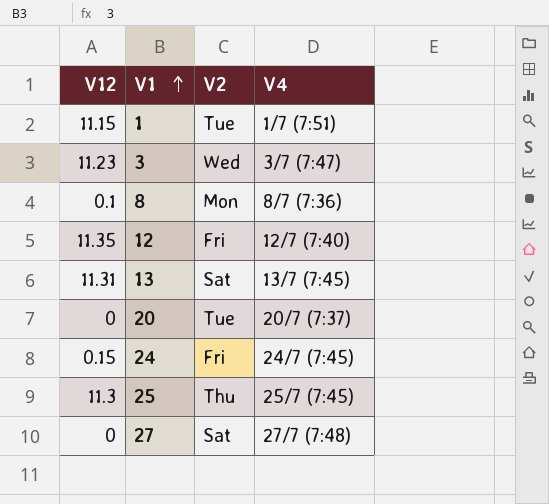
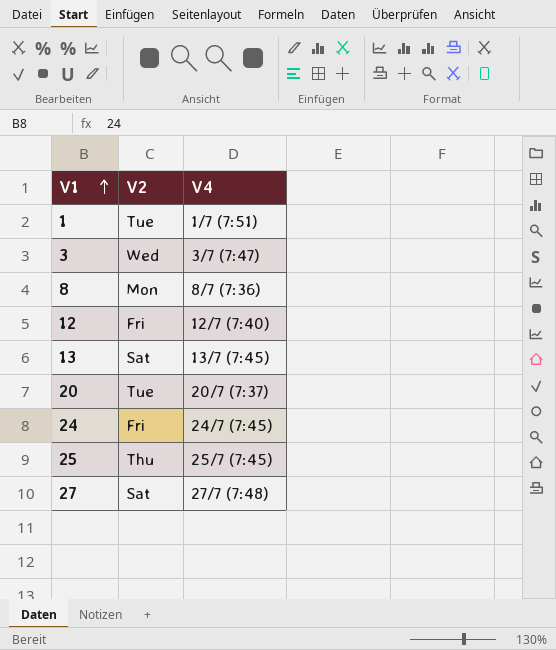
column V12 | position: 1 -> none

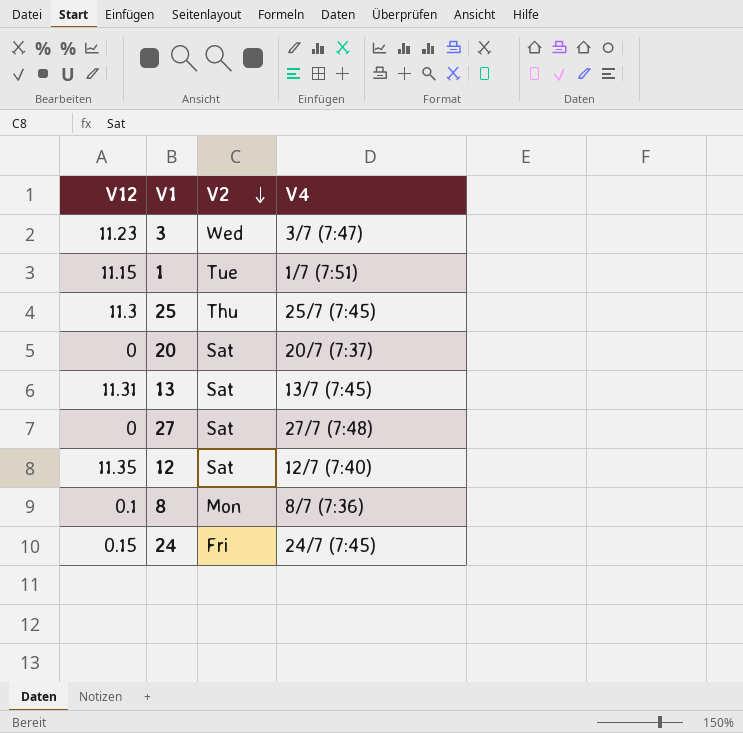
row order: V1 ascending -> V2 descending
column V12 | position: none -> 1
20 | V2: Tue -> Sat
12 | V2: Fri -> Sat

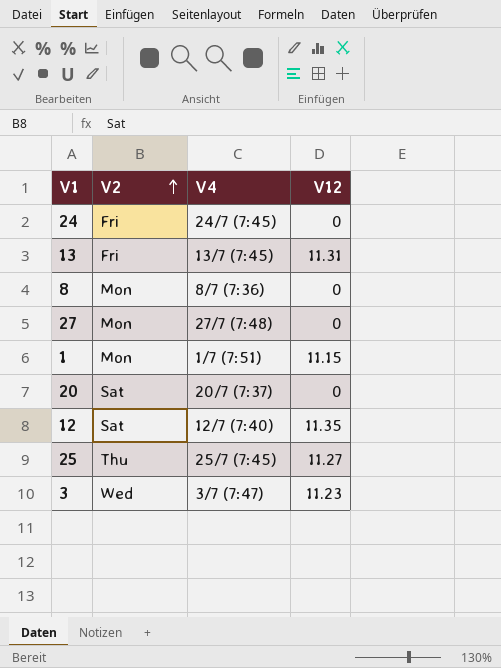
row order: V2 descending -> V2 ascending
column V12 | position: 1 -> 4
24 | V12: 0.15 -> 0
13 | V2: Sat -> Fri
8 | V12: 0.1 -> 0
27 | V2: Sat -> Mon
1 | V2: Tue -> Mon
25 | V12: 11.3 -> 11.27

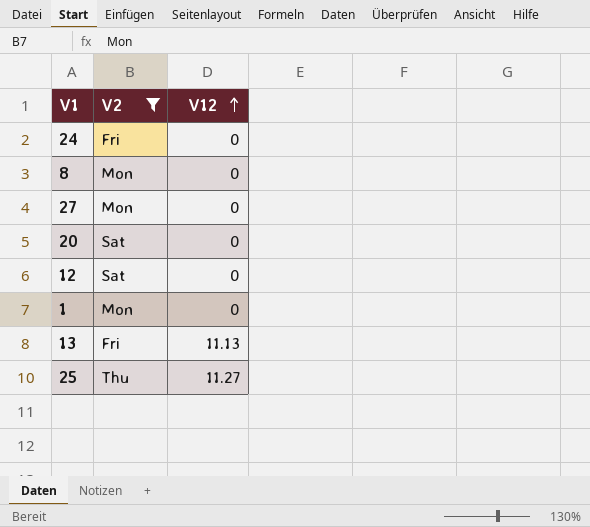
filter: none -> V2 != Wed
row order: V2 ascending -> V12 ascending
column V4 | position: 3 -> none
12 | V12: 11.35 -> 0
1 | V12: 11.15 -> 0
13 | V12: 11.31 -> 11.13

